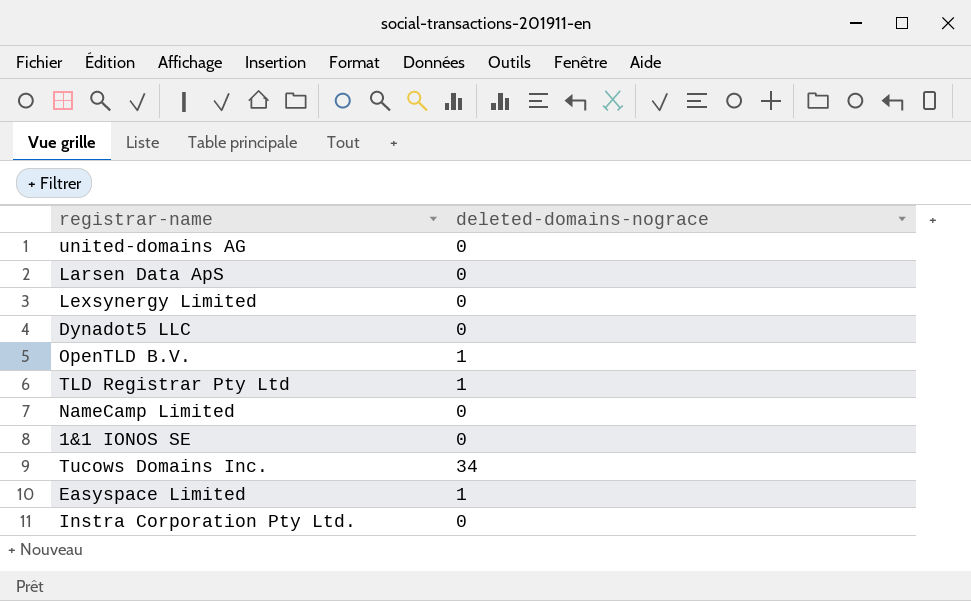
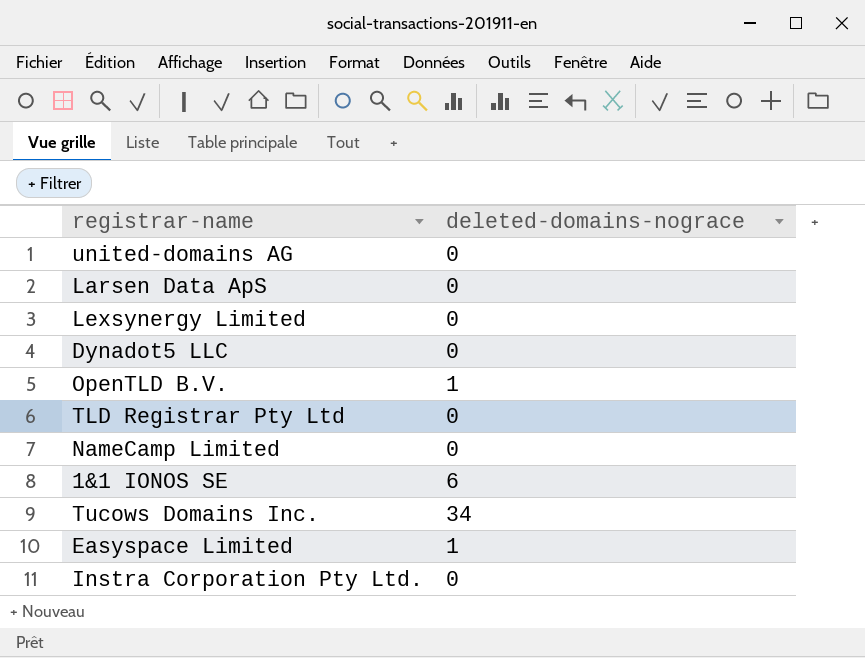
TLD Registrar Pty Ltd | deleted-domains-nograce: 1 -> 0
1&1 IONOS SE | deleted-domains-nograce: 0 -> 6

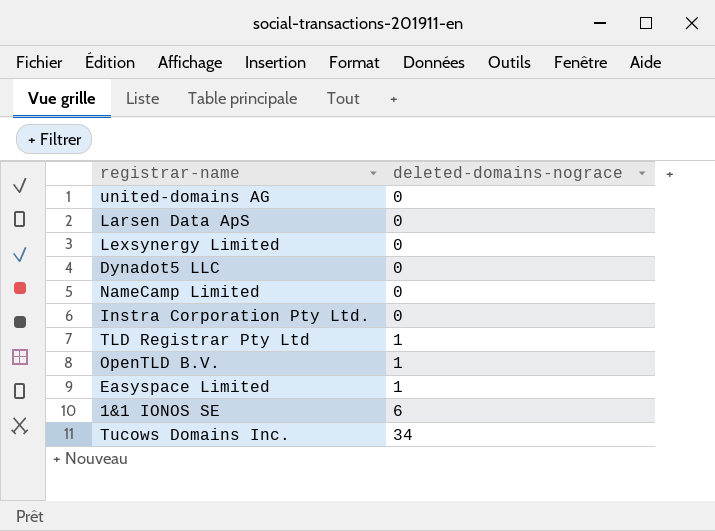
row order: none -> deleted-domains-nograce ascending
TLD Registrar Pty Ltd | deleted-domains-nograce: 0 -> 1

